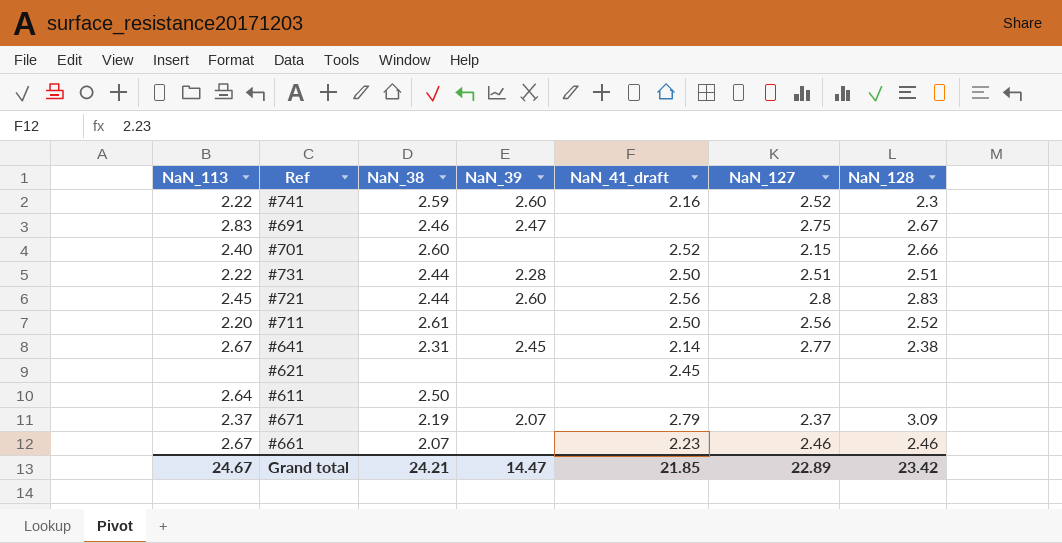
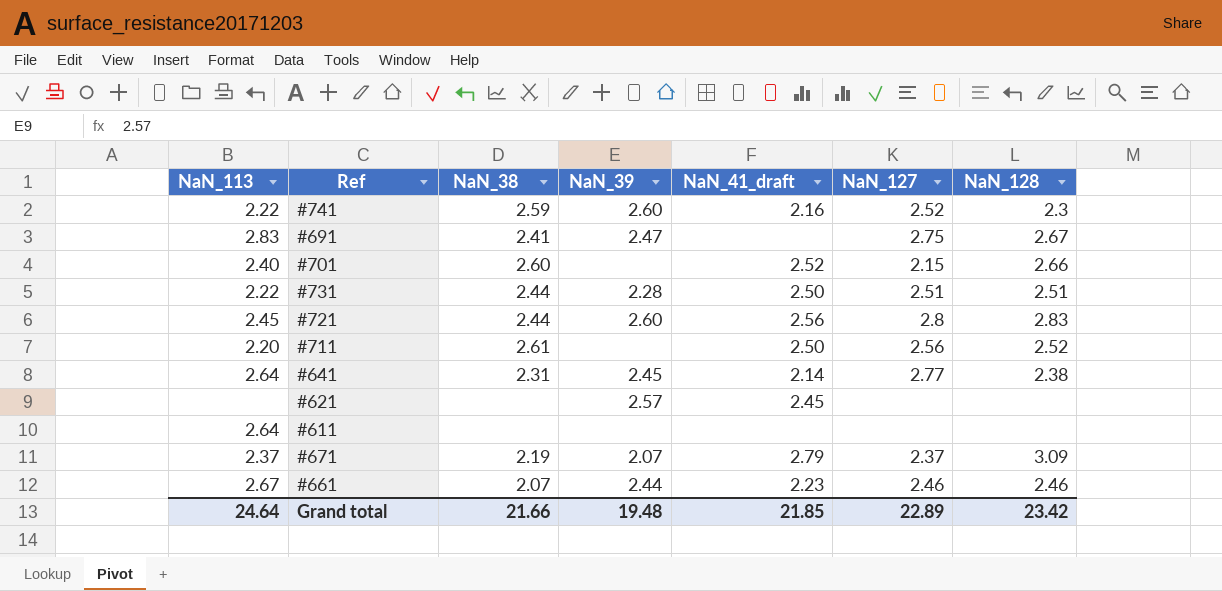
#691 | NaN_38: 2.46 -> 2.41
#641 | NaN_113: 2.67 -> 2.64
#621 | NaN_39: none -> 2.57
#611 | NaN_38: 2.50 -> none
#661 | NaN_39: none -> 2.44
Grand total | NaN_113: 24.67 -> 24.64
Grand total | NaN_38: 24.21 -> 21.66
Grand total | NaN_39: 14.47 -> 19.48

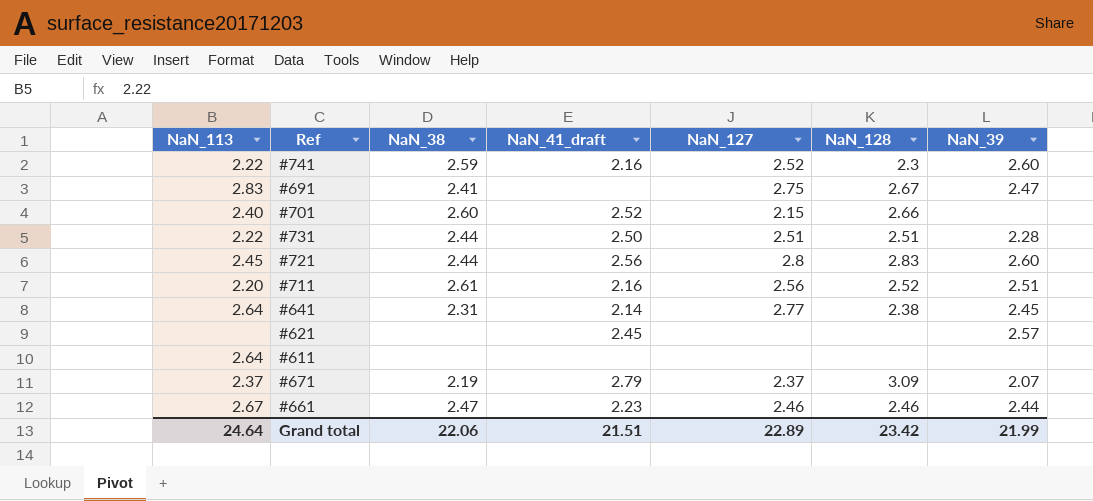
column NaN_39 | position: 4 -> 7
#711 | NaN_41_draft: 2.50 -> 2.16
#711 | NaN_39: none -> 2.51
#661 | NaN_38: 2.07 -> 2.47
Grand total | NaN_38: 21.66 -> 22.06
Grand total | NaN_41_draft: 21.85 -> 21.51
Grand total | NaN_39: 19.48 -> 21.99

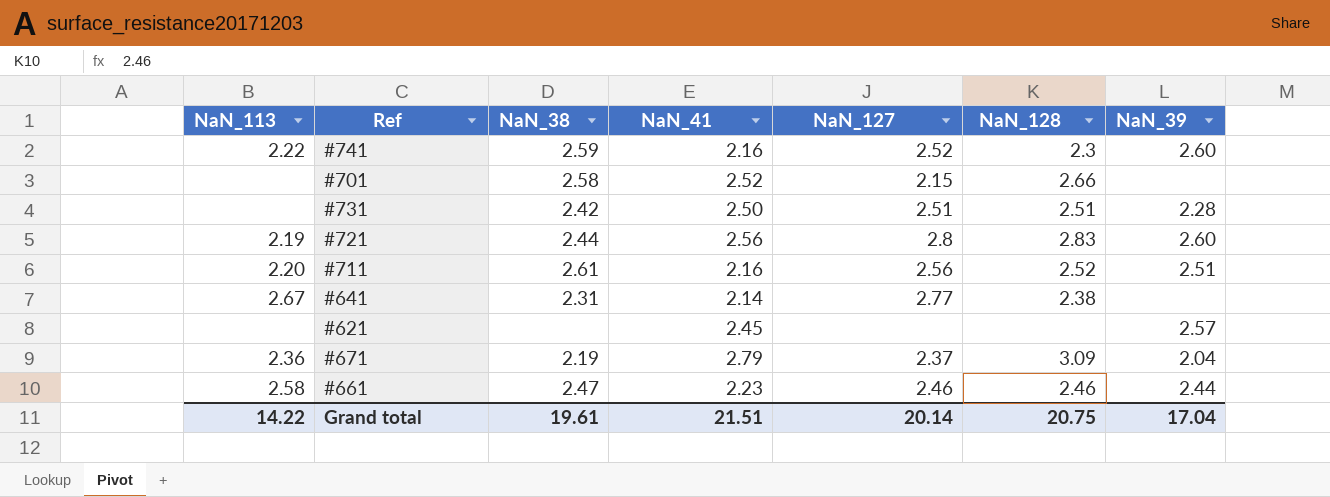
column name: NaN_41_draft -> NaN_41
row #691: 2.83 | 2.41 | none | 2.75 | 2.67 | 2.47 -> none
row #611: 2.64 | none | none | none | none | none -> none
#701 | NaN_113: 2.40 -> none
#701 | NaN_38: 2.60 -> 2.58
#731 | NaN_113: 2.22 -> none
#731 | NaN_38: 2.44 -> 2.42
#721 | NaN_113: 2.45 -> 2.19
#641 | NaN_113: 2.64 -> 2.67
#641 | NaN_39: 2.45 -> none
#671 | NaN_113: 2.37 -> 2.36
#671 | NaN_39: 2.07 -> 2.04
#661 | NaN_113: 2.67 -> 2.58
Grand total | NaN_113: 24.64 -> 14.22
Grand total | NaN_38: 22.06 -> 19.61
Grand total | NaN_127: 22.89 -> 20.14
Grand total | NaN_128: 23.42 -> 20.75
Grand total | NaN_39: 21.99 -> 17.04

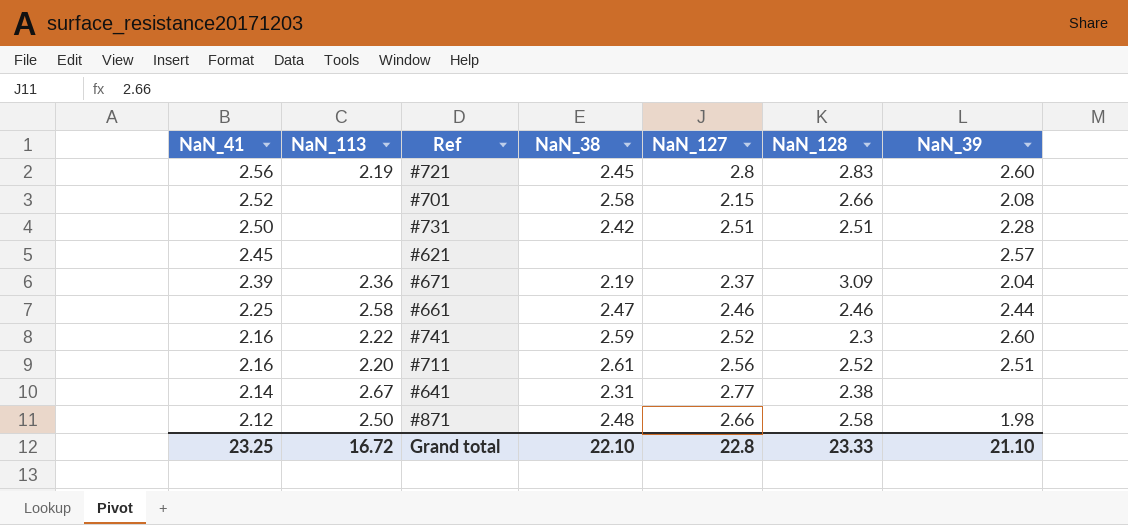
row order: none -> NaN_41 descending
column NaN_41 | position: 4 -> 1
#721 | NaN_38: 2.44 -> 2.45
#701 | NaN_39: none -> 2.08
#671 | NaN_41: 2.79 -> 2.39
#661 | NaN_41: 2.23 -> 2.25
row #871: none -> 2.12 | 2.50 | 2.48 | 2.66 | 2.58 | 1.98
Grand total | NaN_41: 21.51 -> 23.25
Grand total | NaN_113: 14.22 -> 16.72
Grand total | NaN_38: 19.61 -> 22.10
Grand total | NaN_127: 20.14 -> 22.8
Grand total | NaN_128: 20.75 -> 23.33
Grand total | NaN_39: 17.04 -> 21.10

